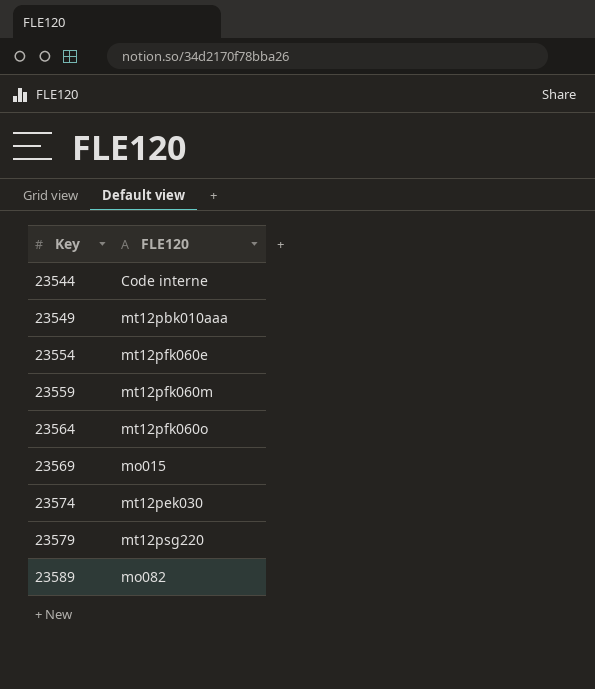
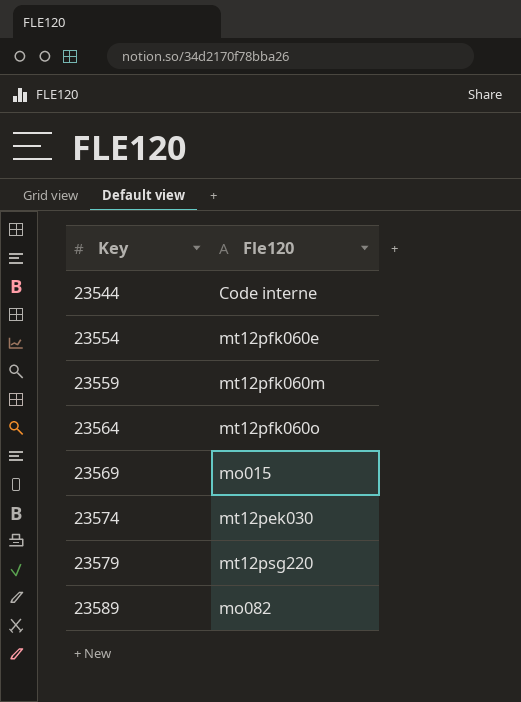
column name: FLE120 -> Fle120
row 23549: mt12pbk010aaa -> none

